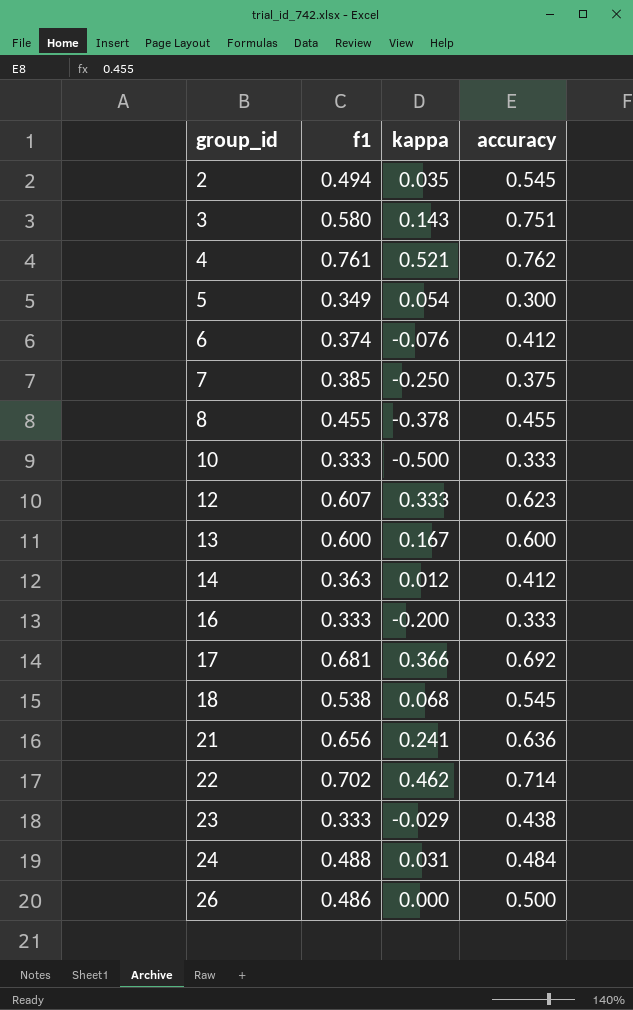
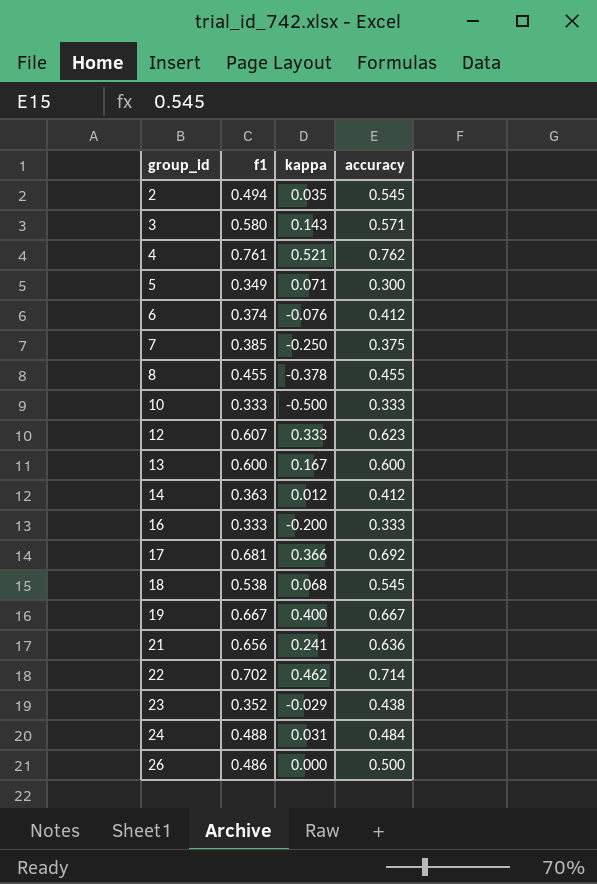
3 | accuracy: 0.751 -> 0.571
5 | kappa: 0.054 -> 0.071
row 19: none -> 0.667 | 0.400 | 0.667
23 | f1: 0.333 -> 0.352

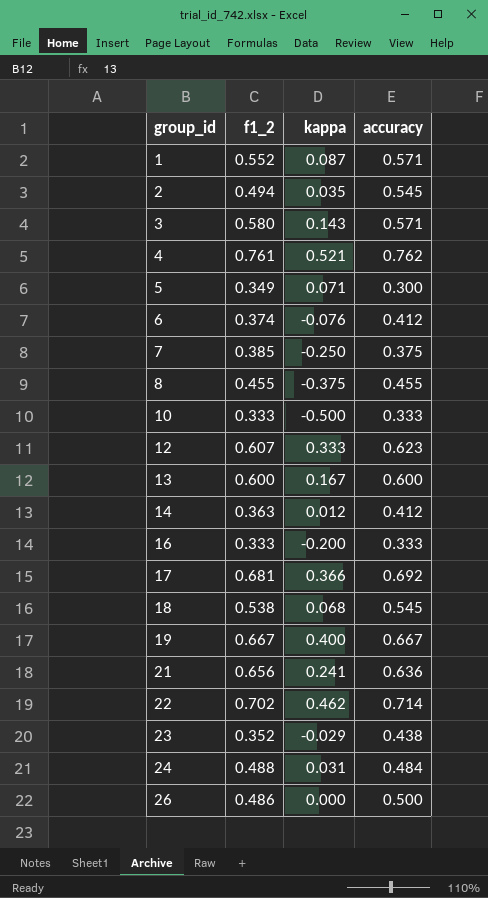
column name: f1 -> f1_2
row 1: none -> 0.552 | 0.087 | 0.571
8 | kappa: -0.378 -> -0.375

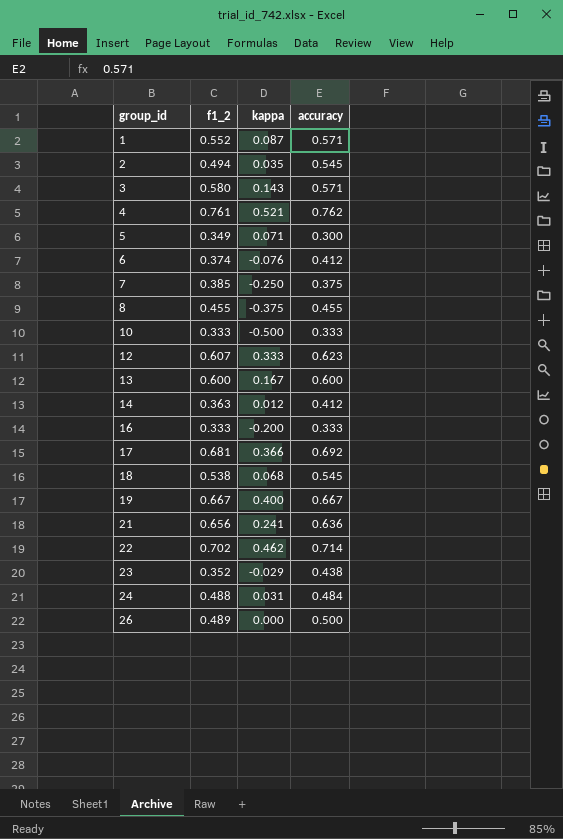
26 | f1_2: 0.486 -> 0.489

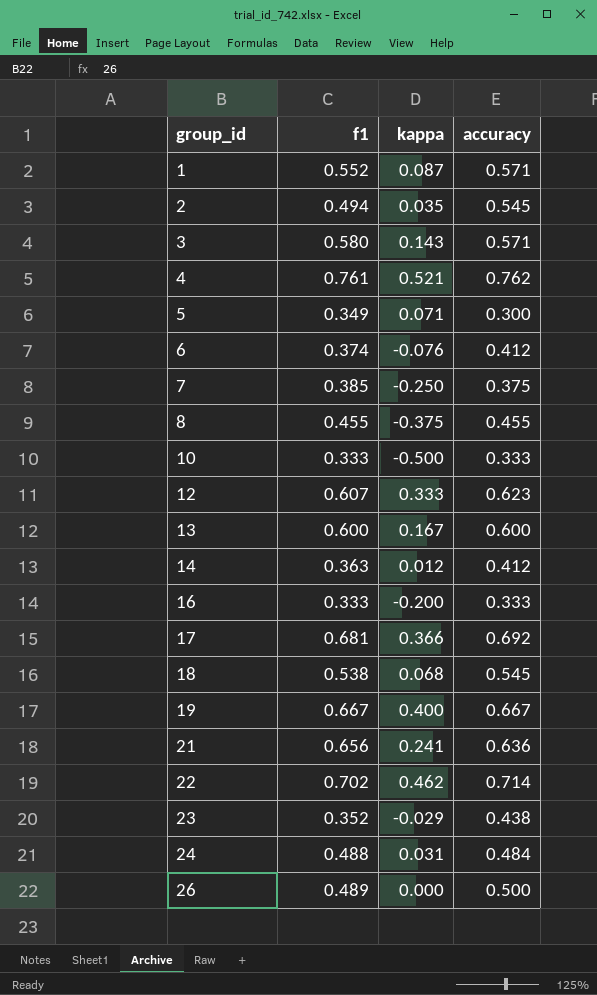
column name: f1_2 -> f1

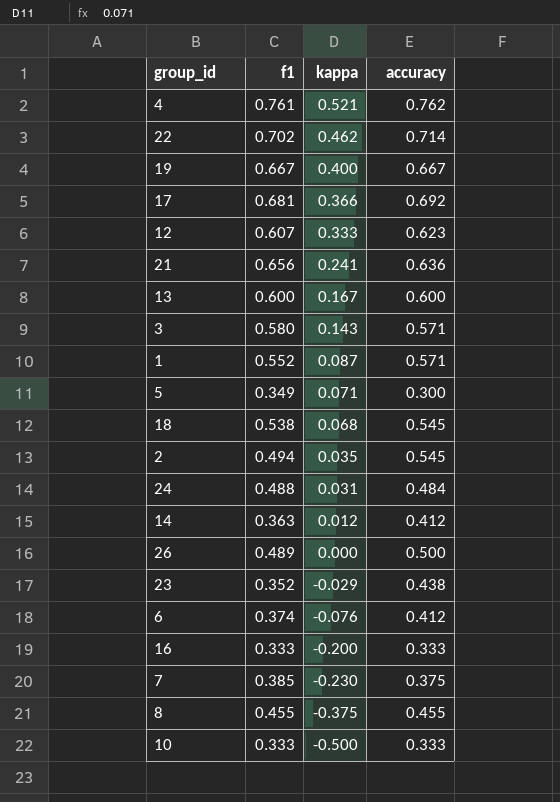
row order: group_id ascending -> kappa descending
7 | kappa: -0.250 -> -0.230

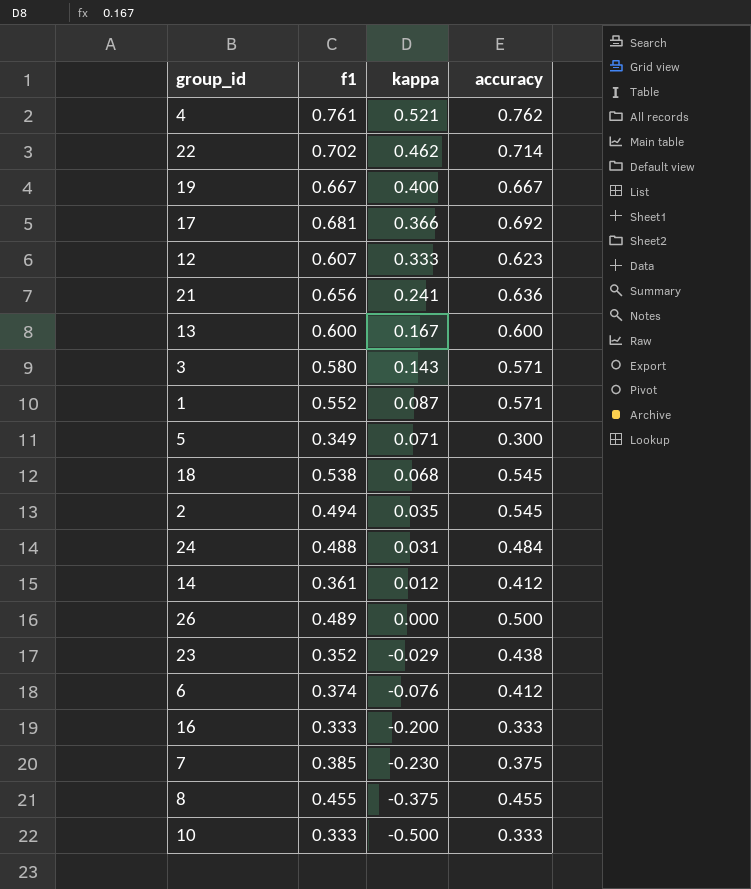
14 | f1: 0.363 -> 0.361

